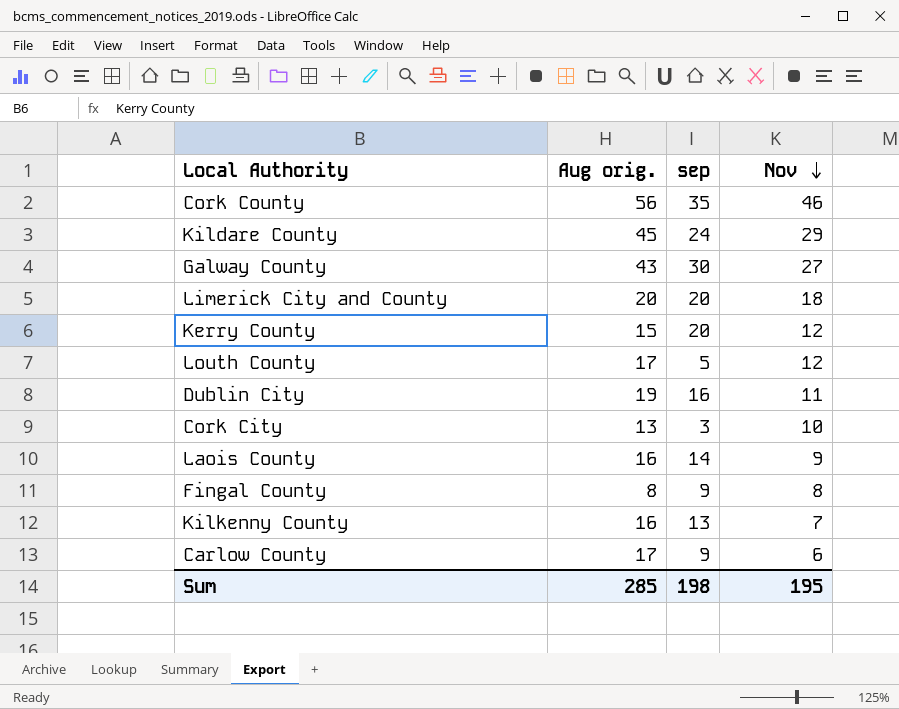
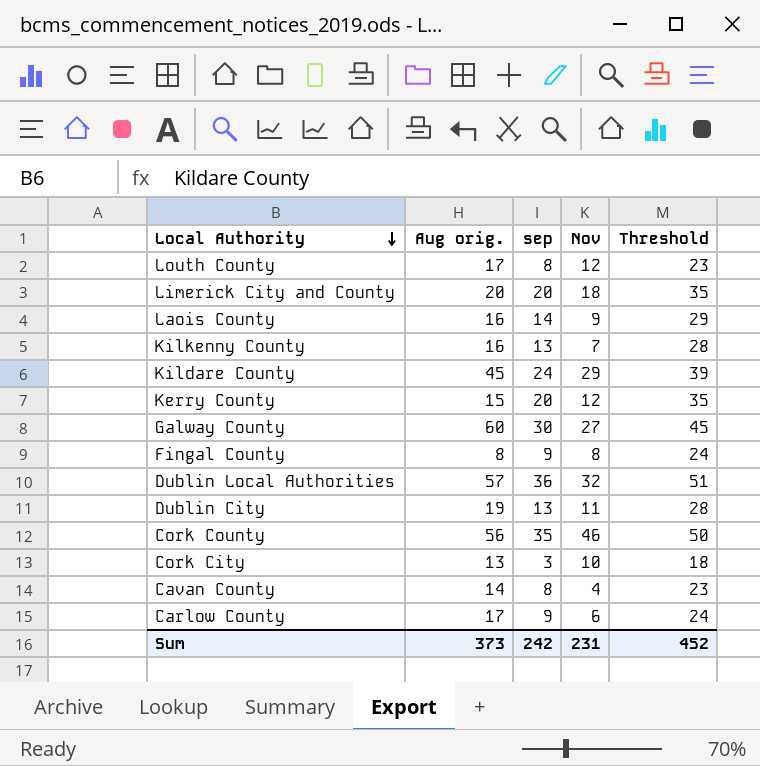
row order: Nov descending -> Local Authority descending
column Threshold | formula: none -> [sep] + 15
Louth County | sep: 5 -> 8
Galway County | Aug orig.: 43 -> 60
row Dublin Local Authorities: none -> 57 | 36 | 32 | 51
Dublin City | sep: 16 -> 13
row Cavan County: none -> 14 | 8 | 4 | 23
Sum | Aug orig.: 285 -> 373
Sum | sep: 198 -> 242
Sum | Nov: 195 -> 231

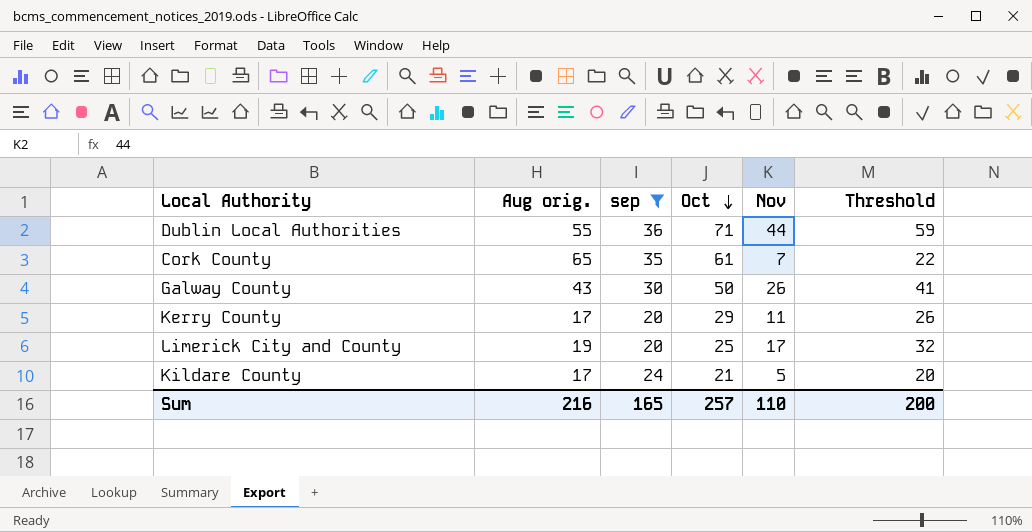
filter: none -> sep >= 20
row order: Local Authority descending -> Oct descending
column Oct | position: none -> 4
column Threshold | formula: [sep] + 15 -> [Nov] + 15
Dublin Local Authorities | Aug orig.: 57 -> 55
Dublin Local Authorities | Nov: 32 -> 44
Cork County | Aug orig.: 56 -> 65
Cork County | Nov: 46 -> 7
Galway County | Aug orig.: 60 -> 43
Galway County | Nov: 27 -> 26
Kerry County | Aug orig.: 15 -> 17
Kerry County | Nov: 12 -> 11
Limerick City and County | Aug orig.: 20 -> 19
Limerick City and County | Nov: 18 -> 17
Kildare County | Aug orig.: 45 -> 17
Kildare County | Nov: 29 -> 5
Sum | Aug orig.: 373 -> 216
Sum | sep: 242 -> 165
Sum | Nov: 231 -> 110
Sum | Threshold: 452 -> 200

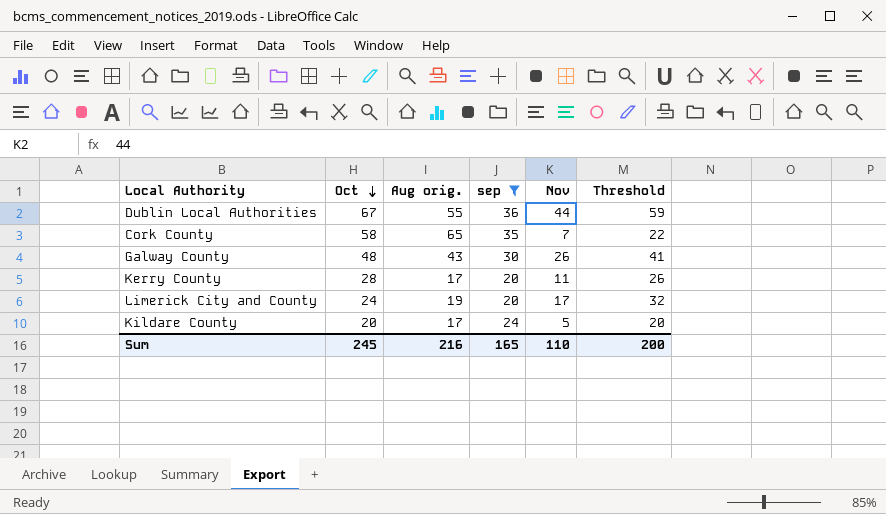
column Oct | position: 4 -> 2
Dublin Local Authorities | Oct: 71 -> 67
Cork County | Oct: 61 -> 58
Galway County | Oct: 50 -> 48
Kerry County | Oct: 29 -> 28
Limerick City and County | Oct: 25 -> 24
Kildare County | Oct: 21 -> 20
Sum | Oct: 257 -> 245

